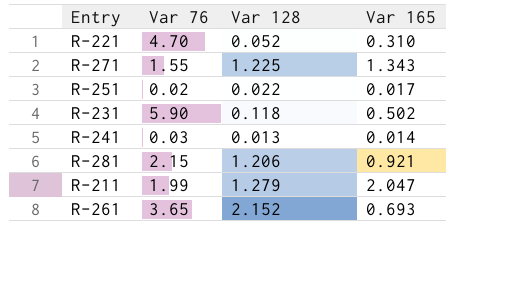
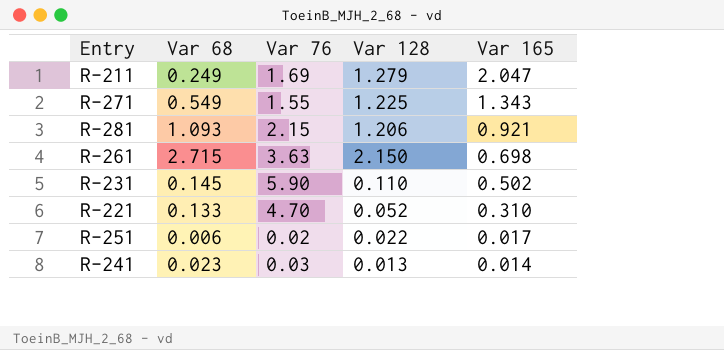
row order: none -> Var 165 descending
column Var 68 | position: none -> 2
R-211 | Var 76: 1.99 -> 1.69
R-261 | Var 76: 3.65 -> 3.63
R-261 | Var 128: 2.152 -> 2.150
R-261 | Var 165: 0.693 -> 0.698
R-231 | Var 128: 0.118 -> 0.110

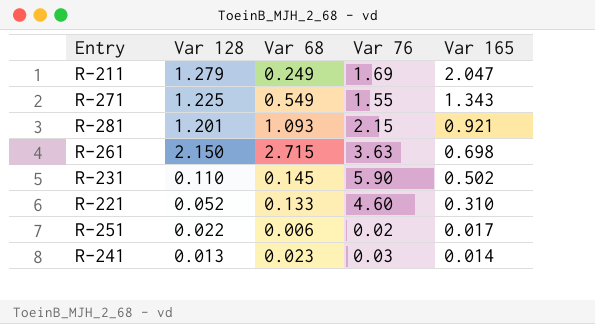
column Var 128 | position: 4 -> 2
R-281 | Var 128: 1.206 -> 1.201
R-221 | Var 76: 4.70 -> 4.60

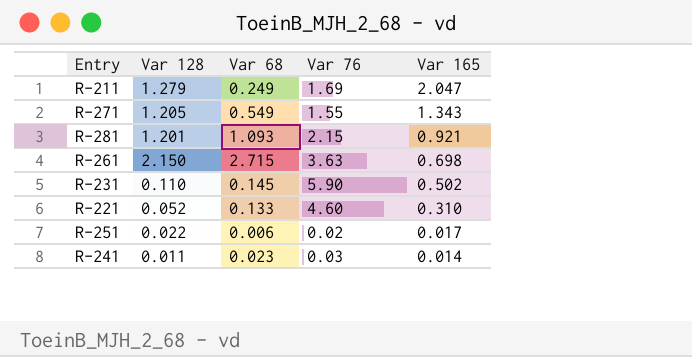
R-271 | Var 128: 1.225 -> 1.205
R-241 | Var 128: 0.013 -> 0.011

